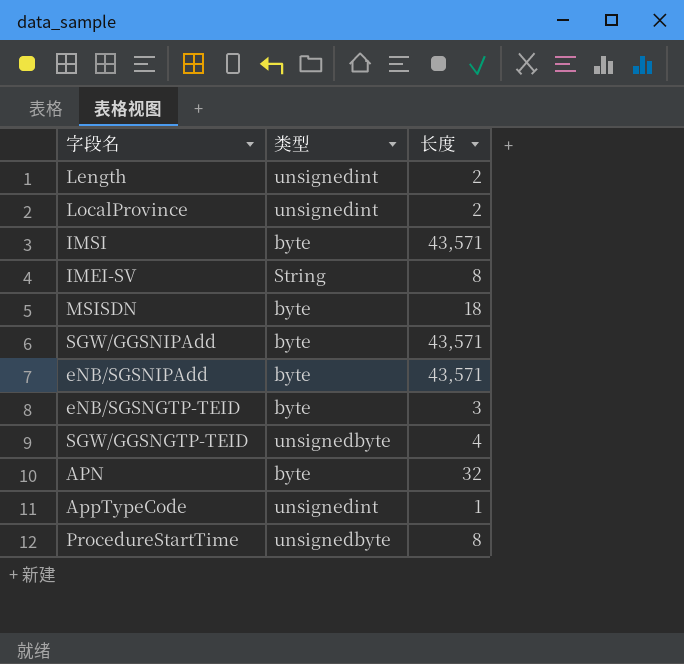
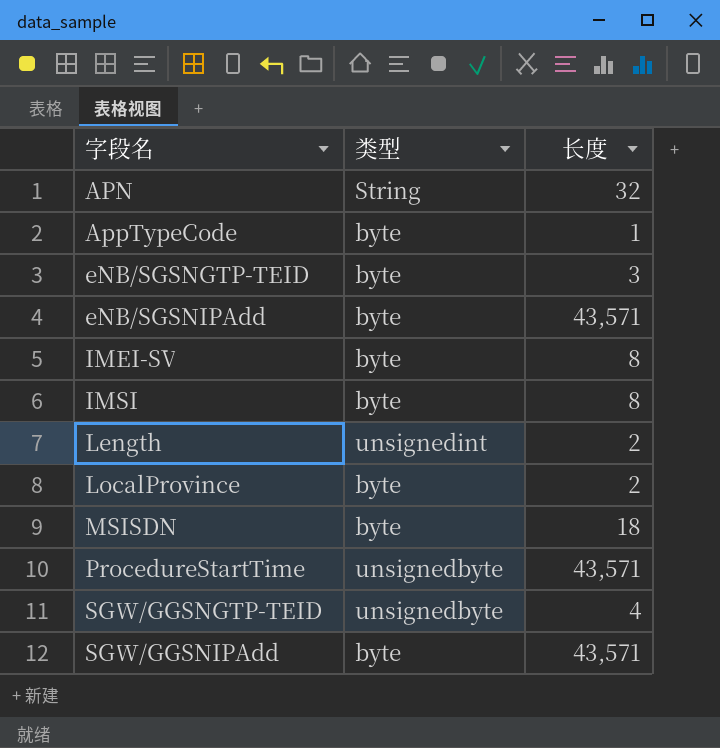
row order: none -> 字段名 ascending
APN | 类型: byte -> String
AppTypeCode | 类型: unsignedint -> byte
IMEI-SV | 类型: String -> byte
IMSI | 长度: 43,571 -> 8
LocalProvince | 类型: unsignedint -> byte
ProcedureStartTime | 长度: 8 -> 43,571

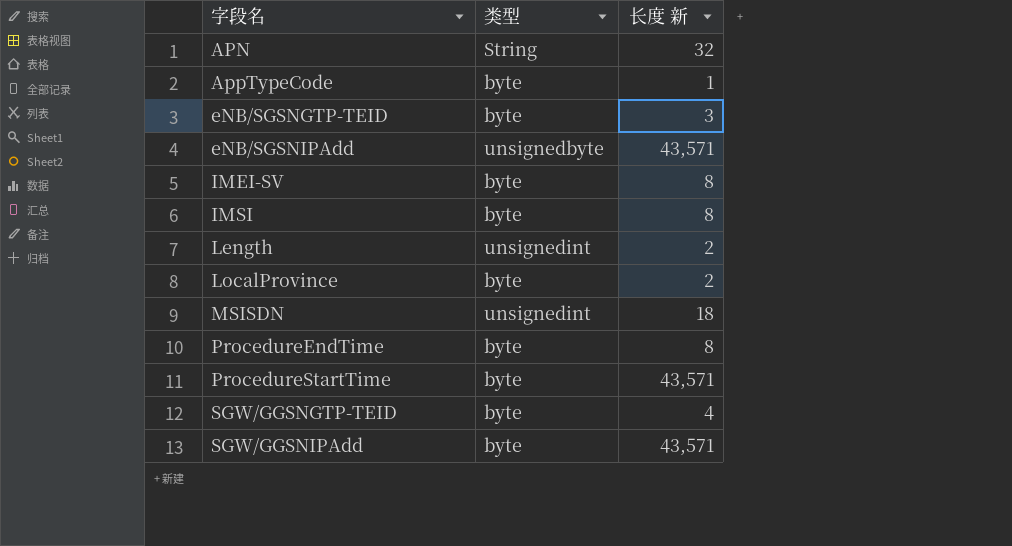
column name: 长度 -> 长度 新
eNB/SGSNIPAdd | 类型: byte -> unsignedbyte
MSISDN | 类型: byte -> unsignedint
row ProcedureEndTime: none -> byte | 8
ProcedureStartTime | 类型: unsignedbyte -> byte
SGW/GGSNGTP-TEID | 类型: unsignedbyte -> byte

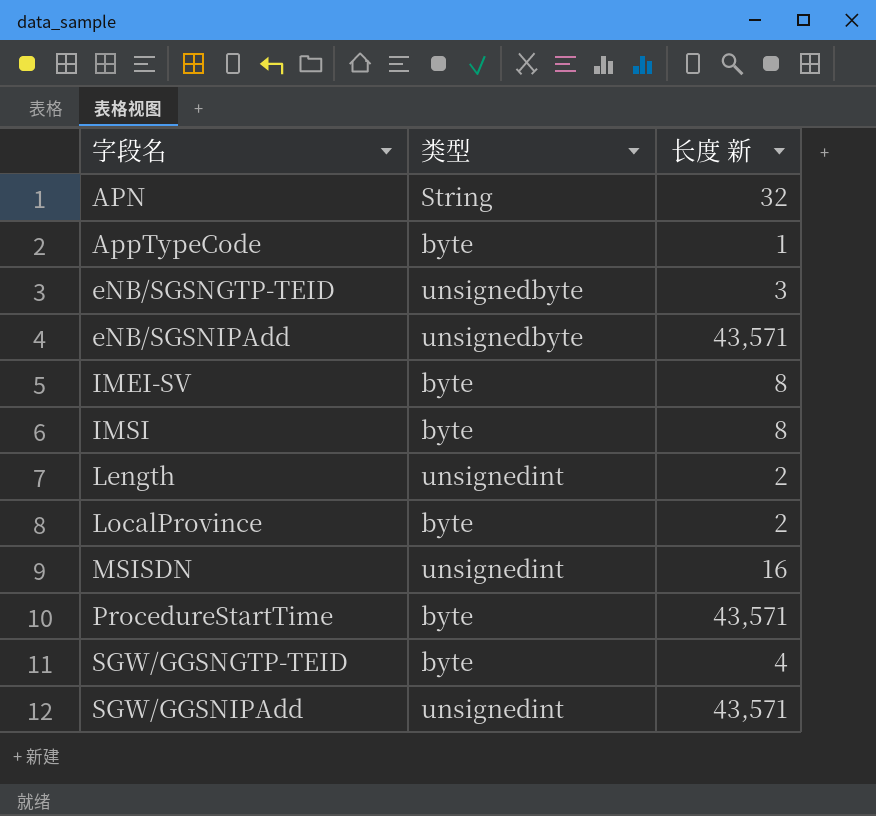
row ProcedureEndTime: byte | 8 -> none
eNB/SGSNGTP-TEID | 类型: byte -> unsignedbyte
MSISDN | 长度 新: 18 -> 16
SGW/GGSNIPAdd | 类型: byte -> unsignedint

